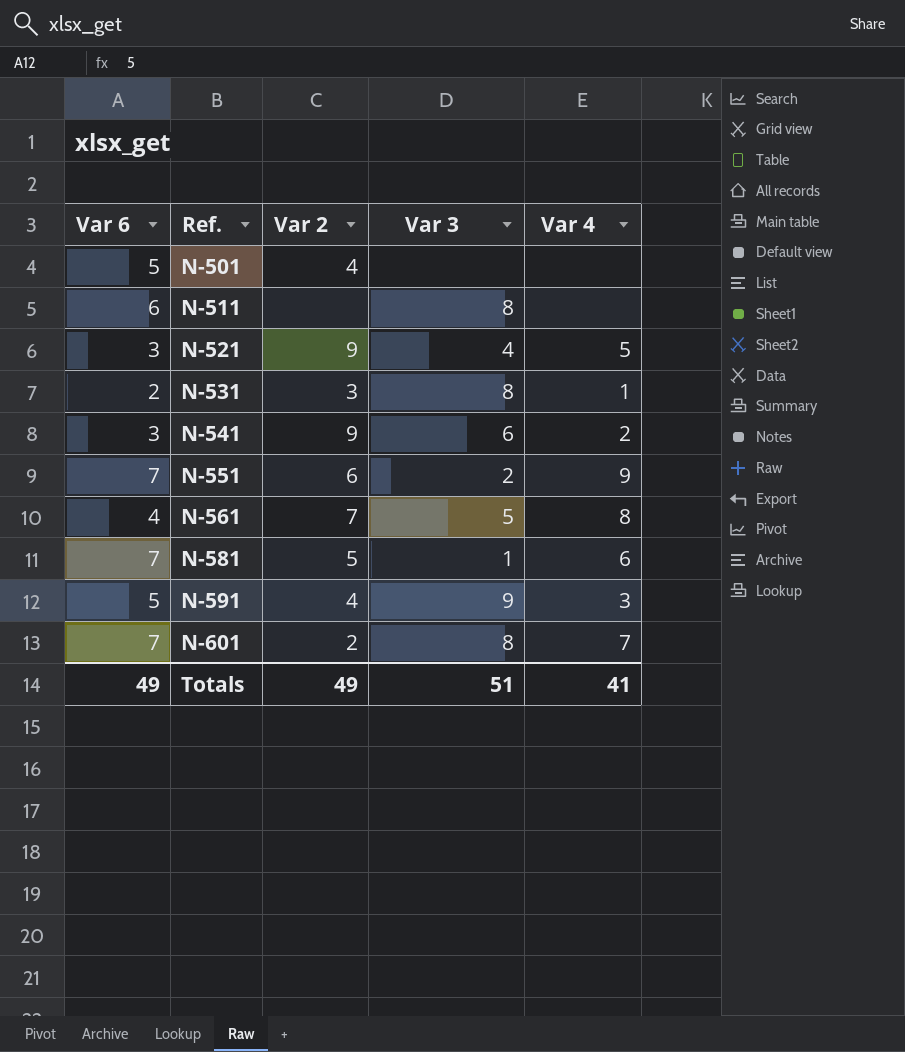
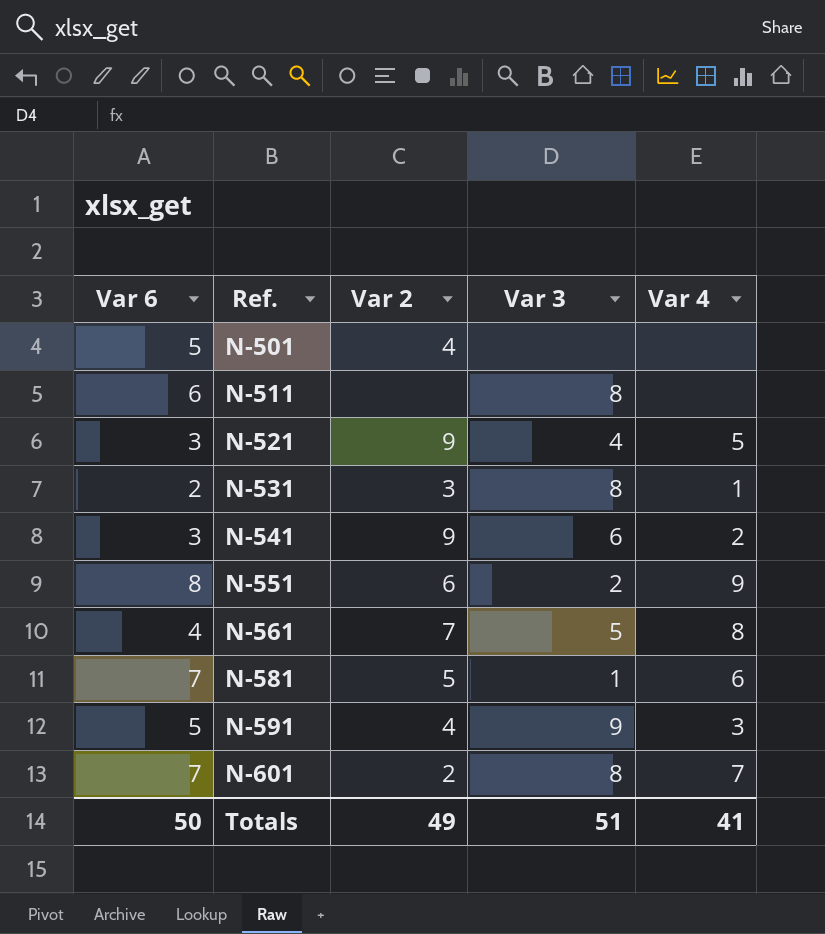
N-551 | Var 6: 7 -> 8
Totals | Var 6: 49 -> 50

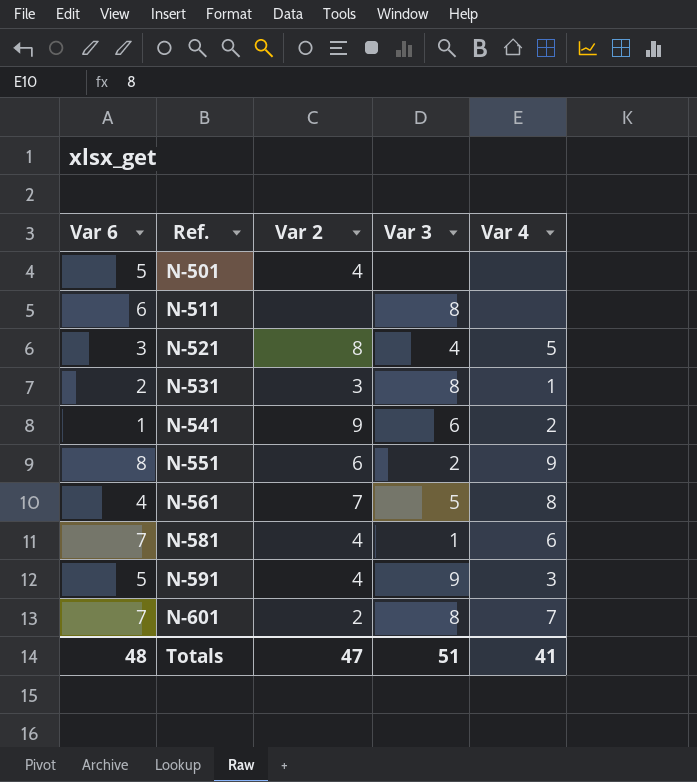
N-521 | Var 2: 9 -> 8
N-541 | Var 6: 3 -> 1
N-581 | Var 2: 5 -> 4
Totals | Var 6: 50 -> 48
Totals | Var 2: 49 -> 47

